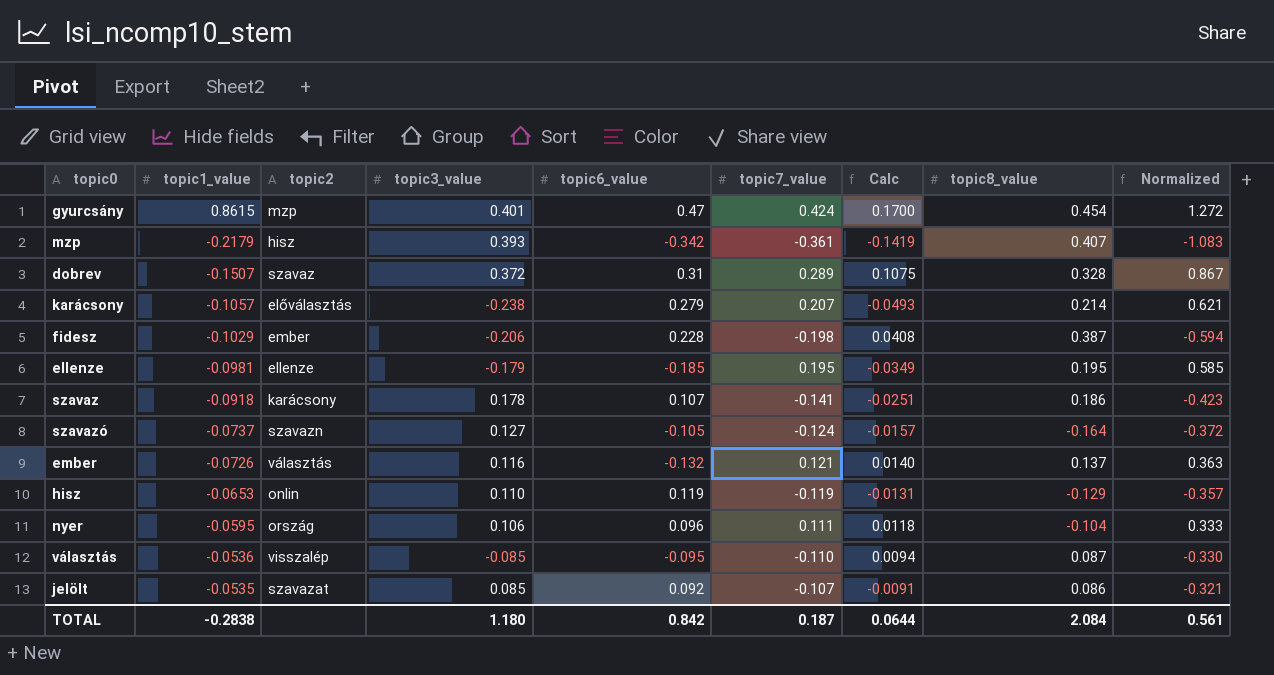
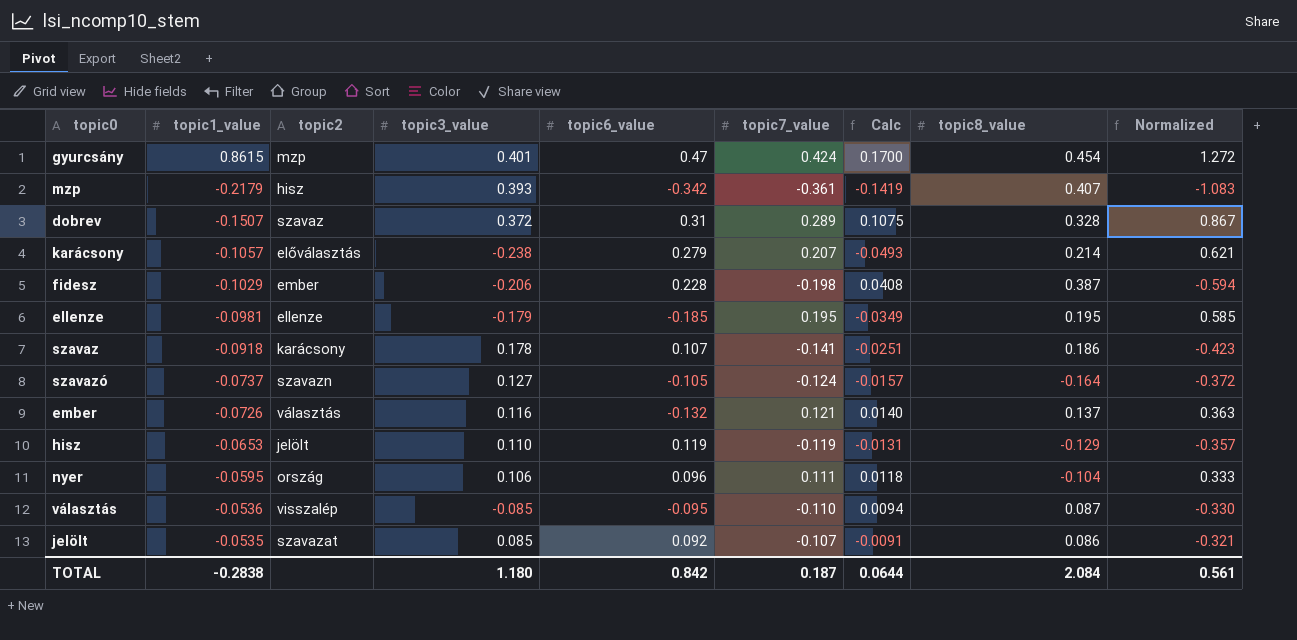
hisz | topic2: onlin -> jelölt

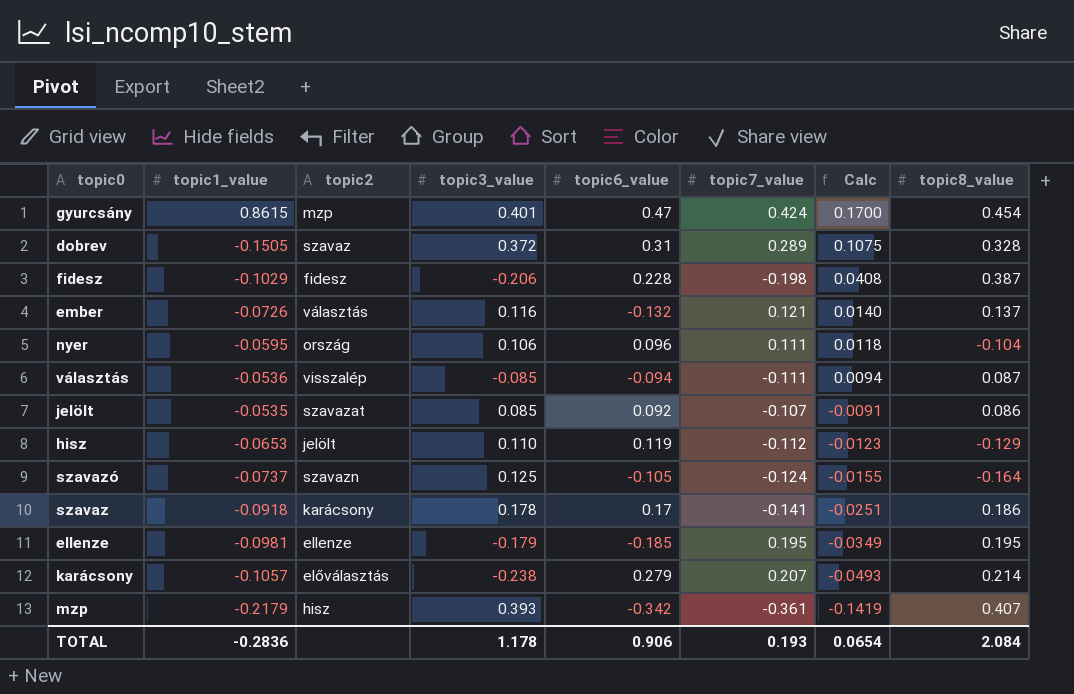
row order: none -> Calc descending
column Normalized | formula: [topic7_value] * 3 -> none
dobrev | topic1_value: -0.1507 -> -0.1505
fidesz | topic2: ember -> fidesz
választás | topic6_value: -0.095 -> -0.094
választás | topic7_value: -0.110 -> -0.111
hisz | topic7_value: -0.119 -> -0.112
hisz | Calc: -0.0131 -> -0.0123
szavazó | topic3_value: 0.127 -> 0.125
szavazó | Calc: -0.0157 -> -0.0155
szavaz | topic6_value: 0.107 -> 0.17
TOTAL | topic1_value: -0.2838 -> -0.2836
TOTAL | topic3_value: 1.180 -> 1.178
TOTAL | topic6_value: 0.842 -> 0.906
TOTAL | topic7_value: 0.187 -> 0.193
TOTAL | Calc: 0.0644 -> 0.0654

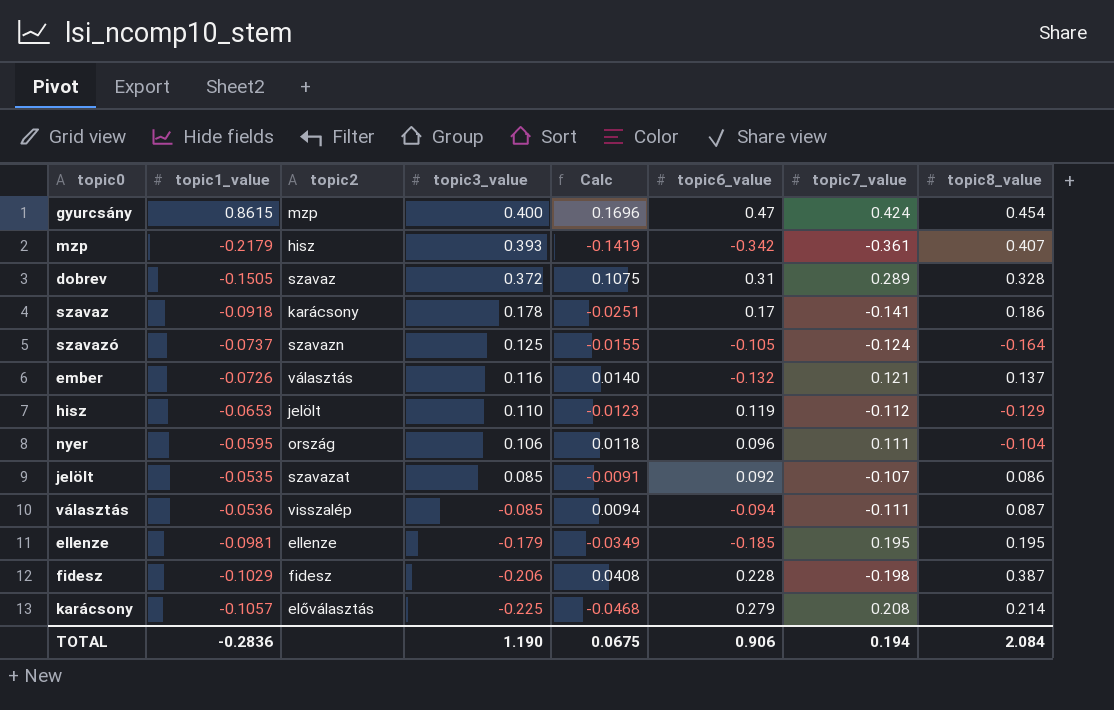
row order: Calc descending -> topic3_value descending
column Calc | position: 7 -> 5
gyurcsány | topic3_value: 0.401 -> 0.400
gyurcsány | Calc: 0.1700 -> 0.1696
karácsony | topic3_value: -0.238 -> -0.225
karácsony | Calc: -0.0493 -> -0.0468
karácsony | topic7_value: 0.207 -> 0.208
TOTAL | topic3_value: 1.178 -> 1.190
TOTAL | Calc: 0.0654 -> 0.0675
TOTAL | topic7_value: 0.193 -> 0.194

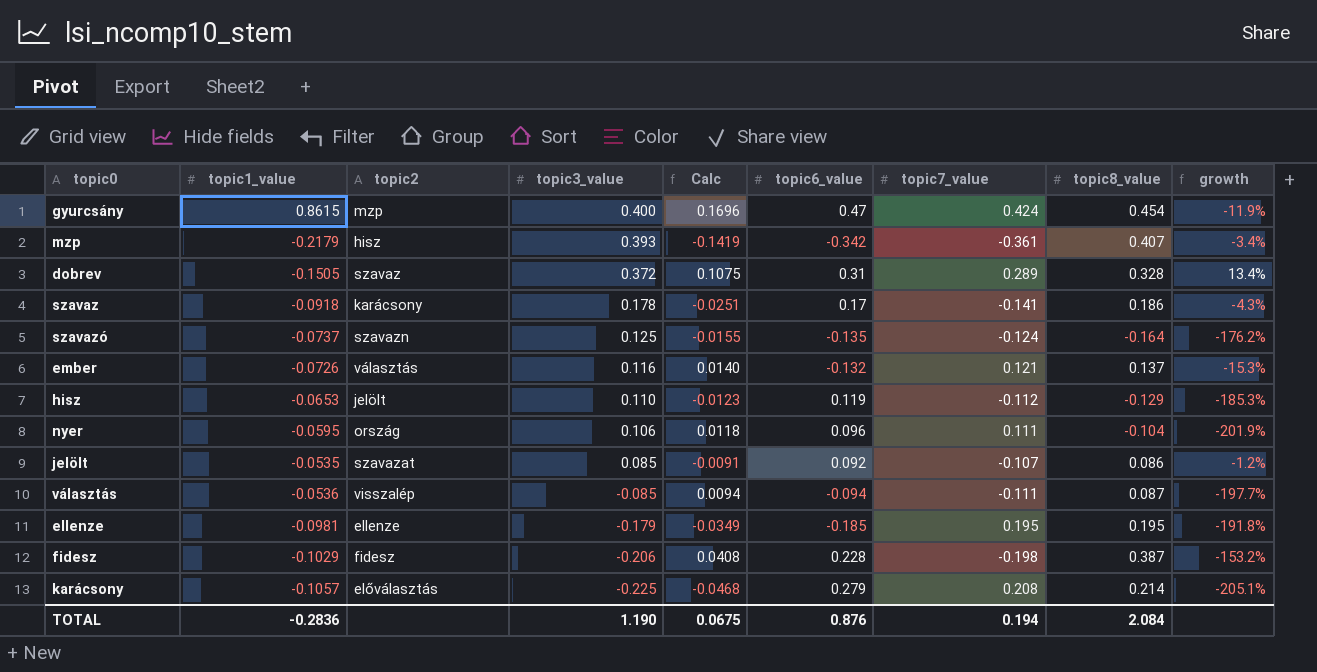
column growth | formula: none -> ([topic3_value] - [topic8_value]) / [topic8_value]
szavazó | topic6_value: -0.105 -> -0.135
TOTAL | topic6_value: 0.906 -> 0.876

